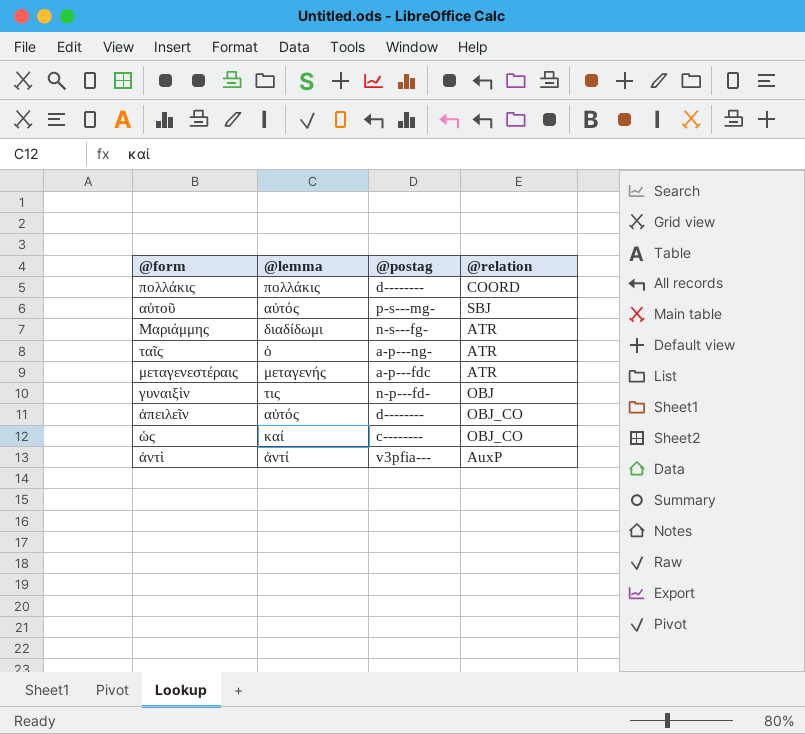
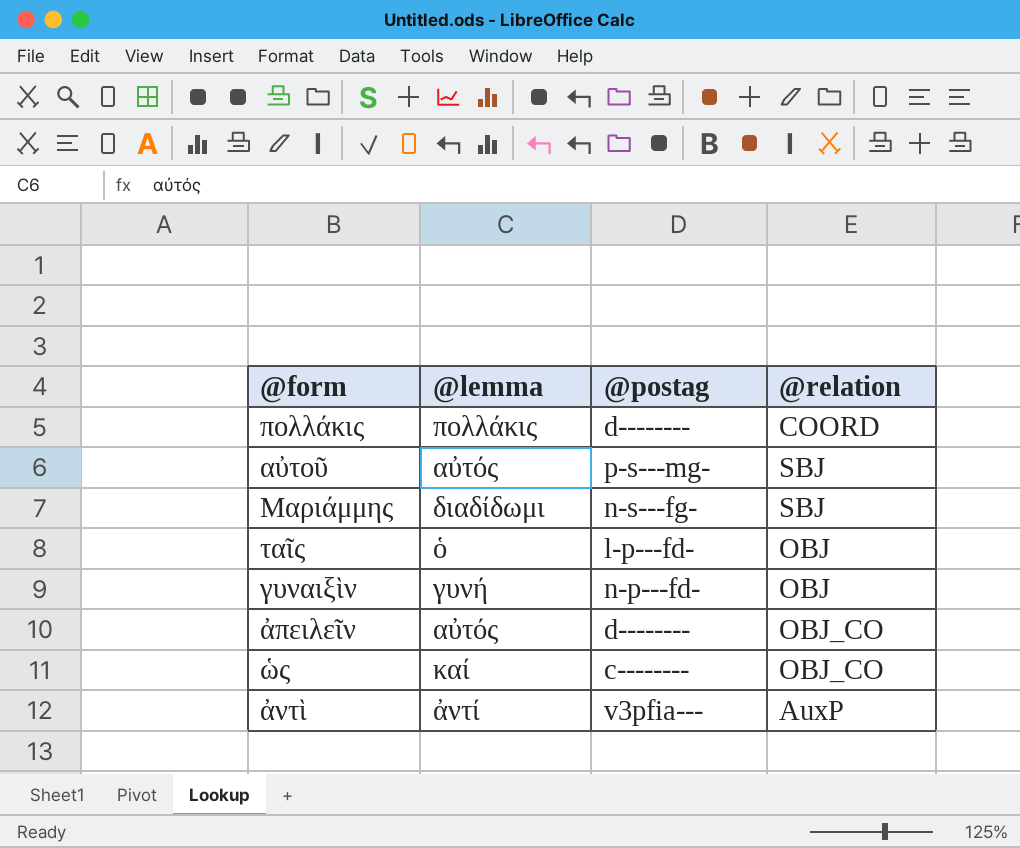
row μεταγενεστέραις: μεταγενής | a-p---fdc | ATR -> none
Μαριάμμης | @relation: ATR -> SBJ
ταῖς | @postag: a-p---ng- -> l-p---fd-
ταῖς | @relation: ATR -> OBJ
γυναιξὶν | @lemma: τις -> γυνή

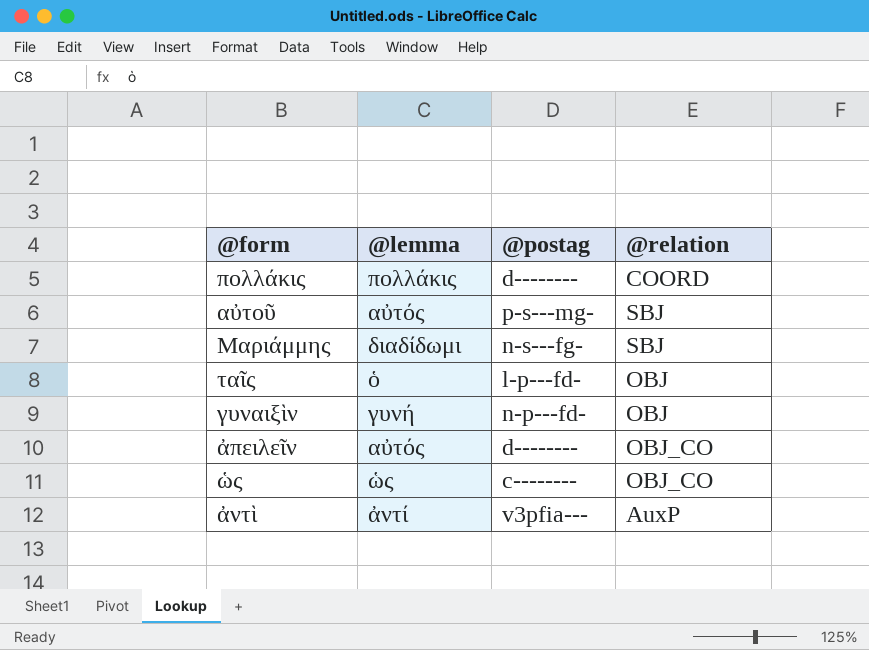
ὡς | @lemma: καί -> ὡς

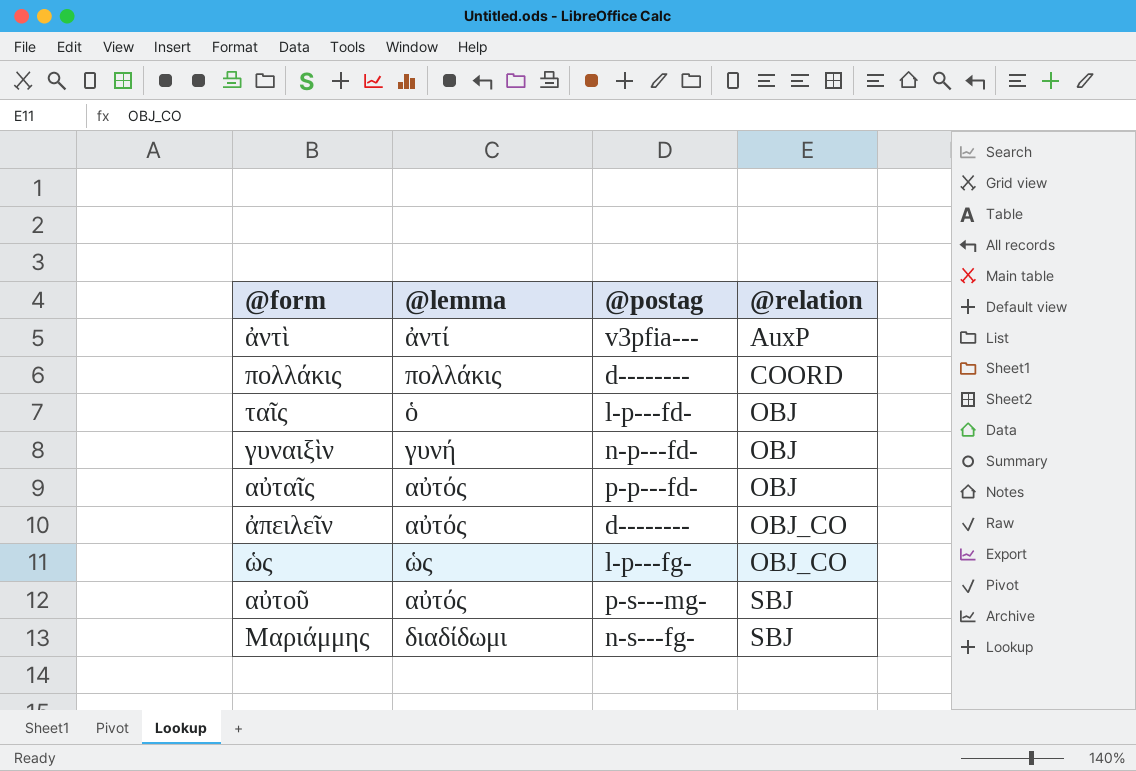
row order: none -> @relation ascending
row αὐταῖς: none -> αὐτός | p-p---fd- | OBJ
ὡς | @postag: c-------- -> l-p---fg-

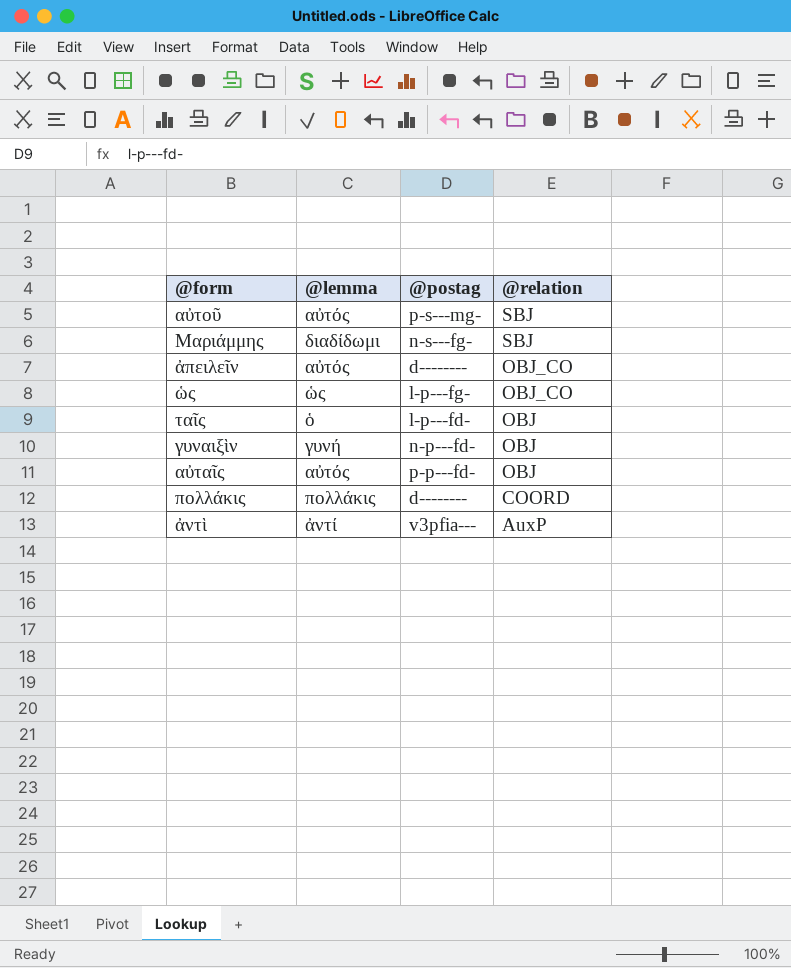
row order: @relation ascending -> @relation descending

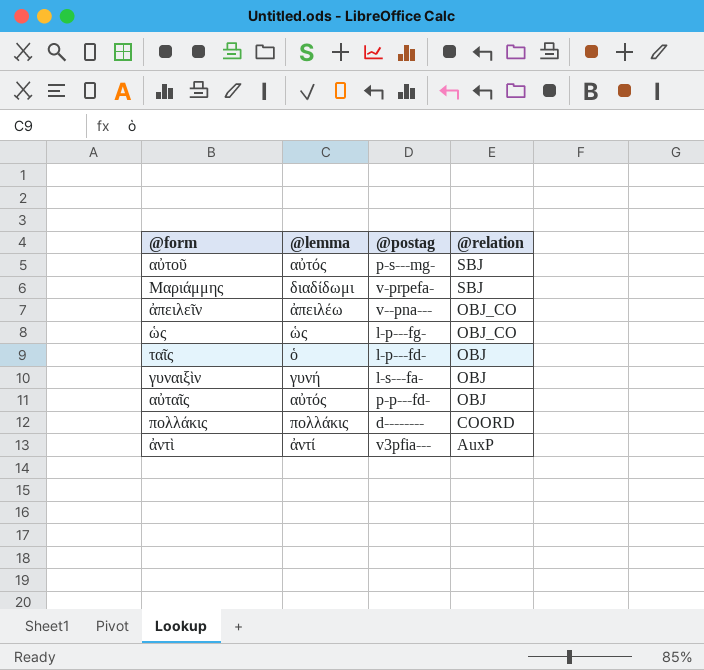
Μαριάμμης | @postag: n-s---fg- -> v-prpefa-
ἀπειλεῖν | @lemma: αὐτός -> ἀπειλέω
ἀπειλεῖν | @postag: d-------- -> v--pna---
γυναιξὶν | @postag: n-p---fd- -> l-s---fa-

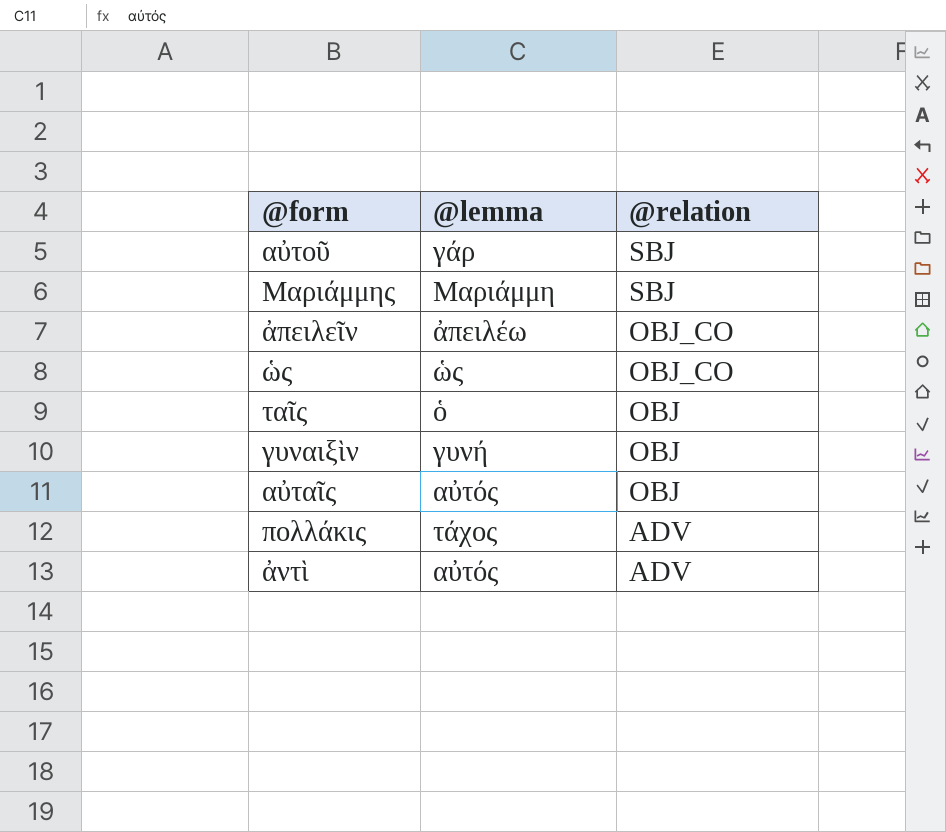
column @postag | position: 3 -> none
αὐτοῦ | @lemma: αὐτός -> γάρ
Μαριάμμης | @lemma: διαδίδωμι -> Μαριάμμη
πολλάκις | @lemma: πολλάκις -> τάχος
πολλάκις | @relation: COORD -> ADV
ἀντὶ | @lemma: ἀντί -> αὐτός
ἀντὶ | @relation: AuxP -> ADV

